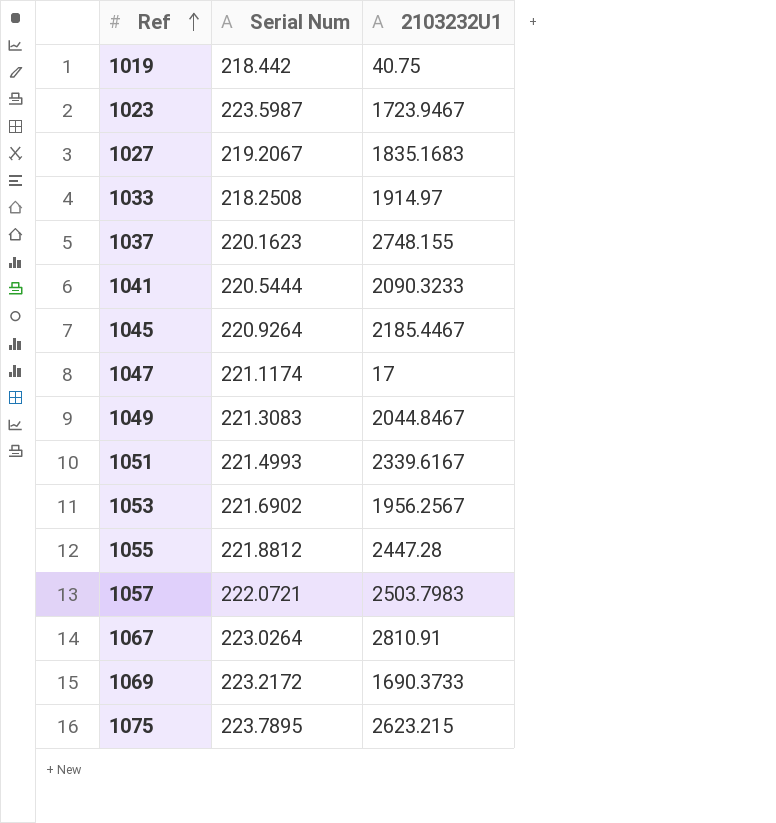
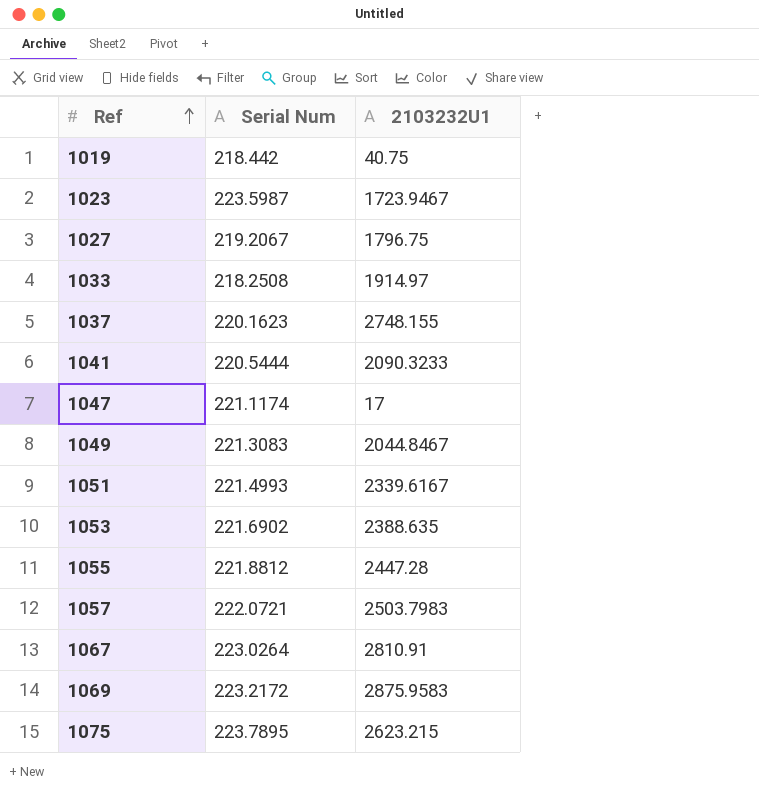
row 1045: 220.9264 | 2185.4467 -> none
1027 | 2103232U1: 1835.1683 -> 1796.75
1053 | 2103232U1: 1956.2567 -> 2388.635
1069 | 2103232U1: 1690.3733 -> 2875.9583

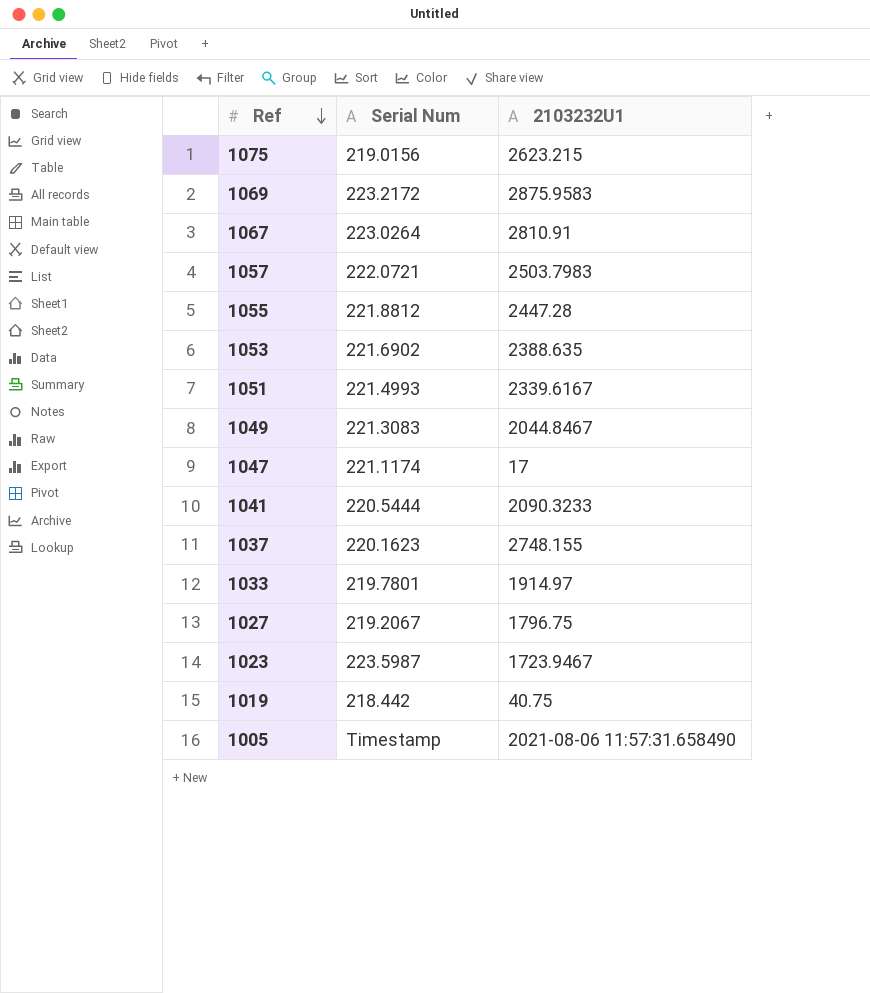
row order: Ref ascending -> Ref descending
1075 | Serial Num: 223.7895 -> 219.0156
1033 | Serial Num: 218.2508 -> 219.7801
row 1005: none -> Timestamp | 2021-08-06 11:57:31.658490

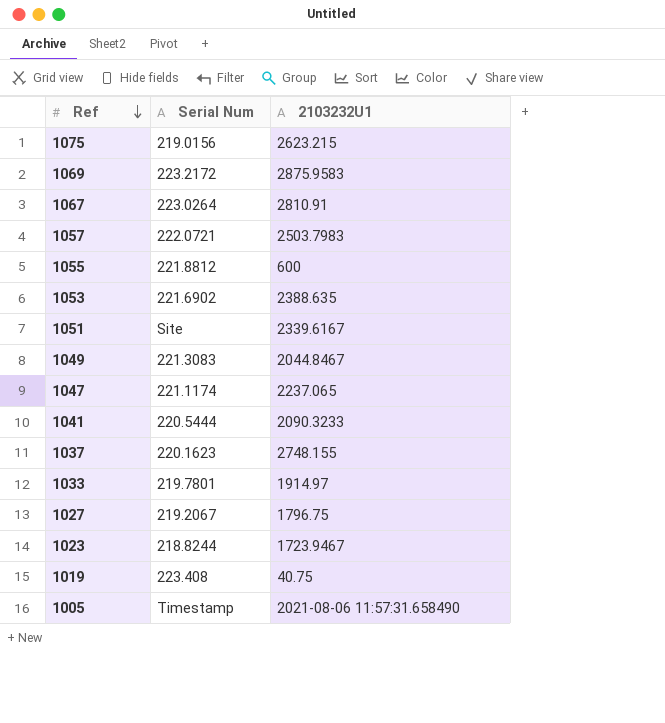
1055 | 2103232U1: 2447.28 -> 600
1051 | Serial Num: 221.4993 -> Site
1047 | 2103232U1: 17 -> 2237.065
1023 | Serial Num: 223.5987 -> 218.8244
1019 | Serial Num: 218.442 -> 223.408

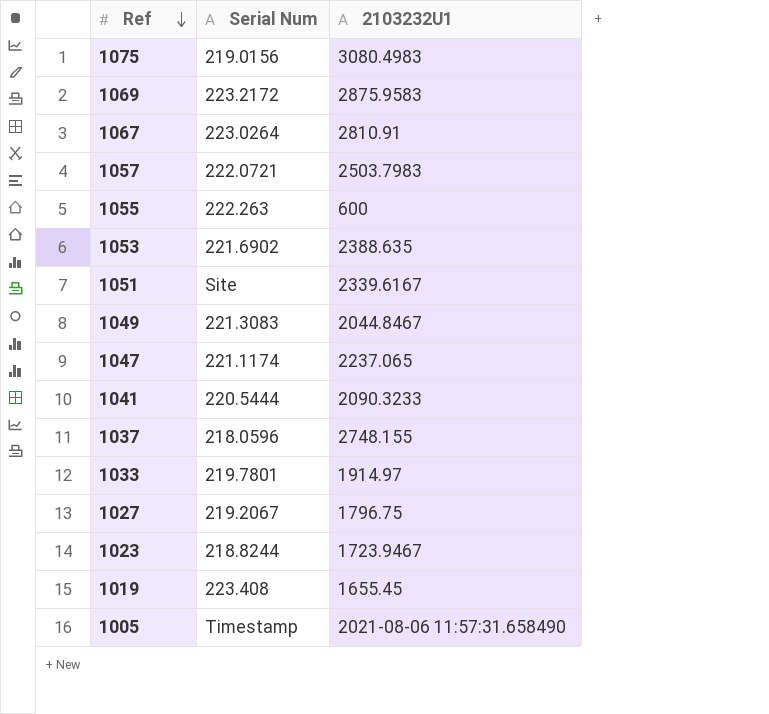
1075 | 2103232U1: 2623.215 -> 3080.4983
1055 | Serial Num: 221.8812 -> 222.263
1037 | Serial Num: 220.1623 -> 218.0596
1019 | 2103232U1: 40.75 -> 1655.45

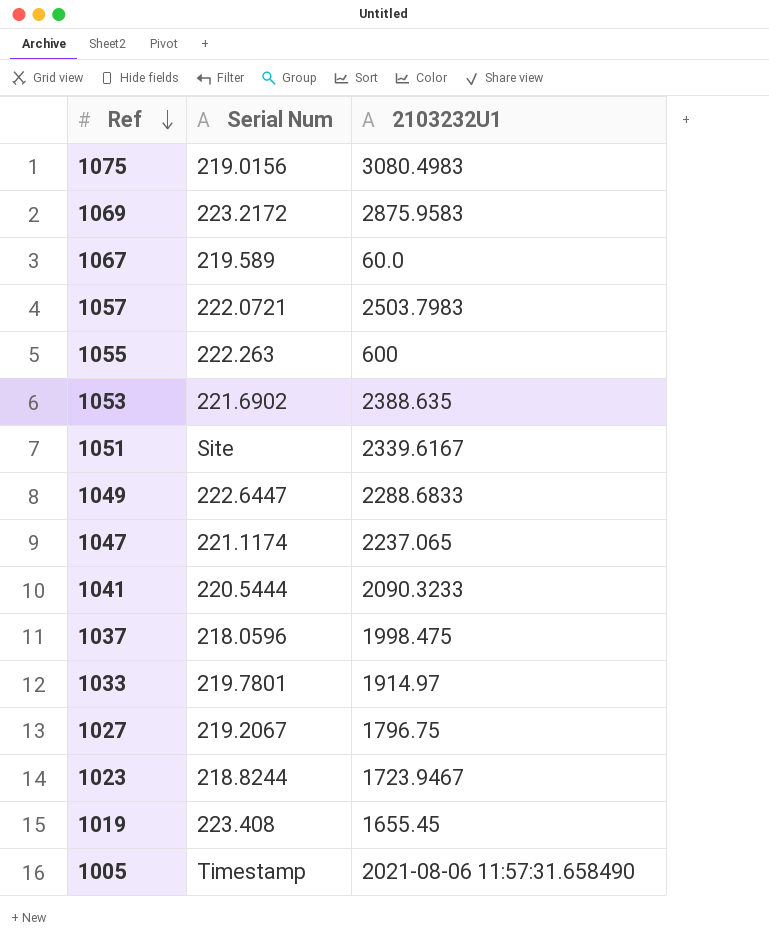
1067 | Serial Num: 223.0264 -> 219.589
1067 | 2103232U1: 2810.91 -> 60.0
1049 | Serial Num: 221.3083 -> 222.6447
1049 | 2103232U1: 2044.8467 -> 2288.6833
1037 | 2103232U1: 2748.155 -> 1998.475

